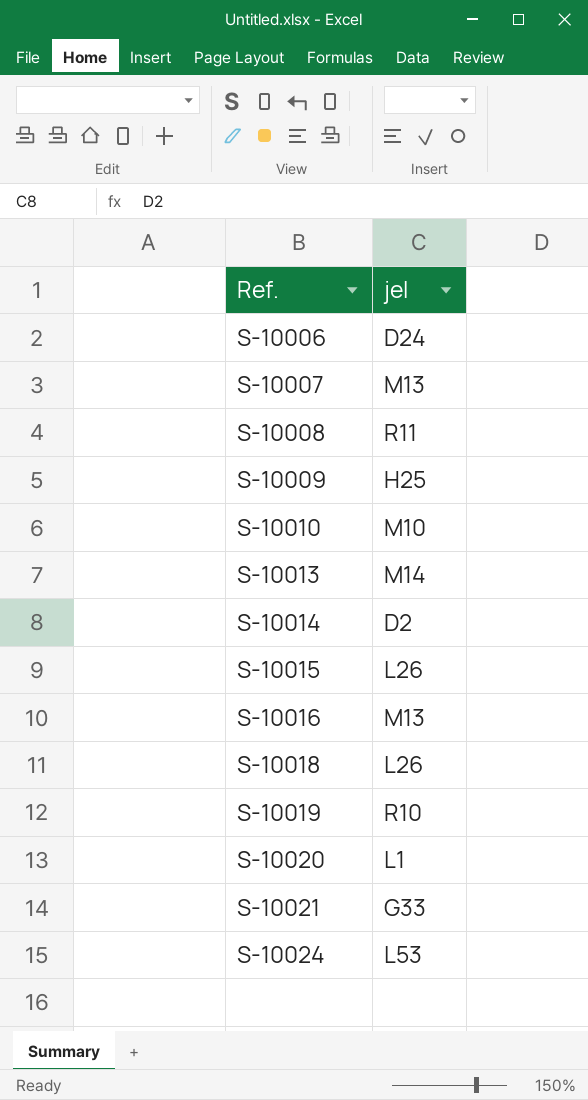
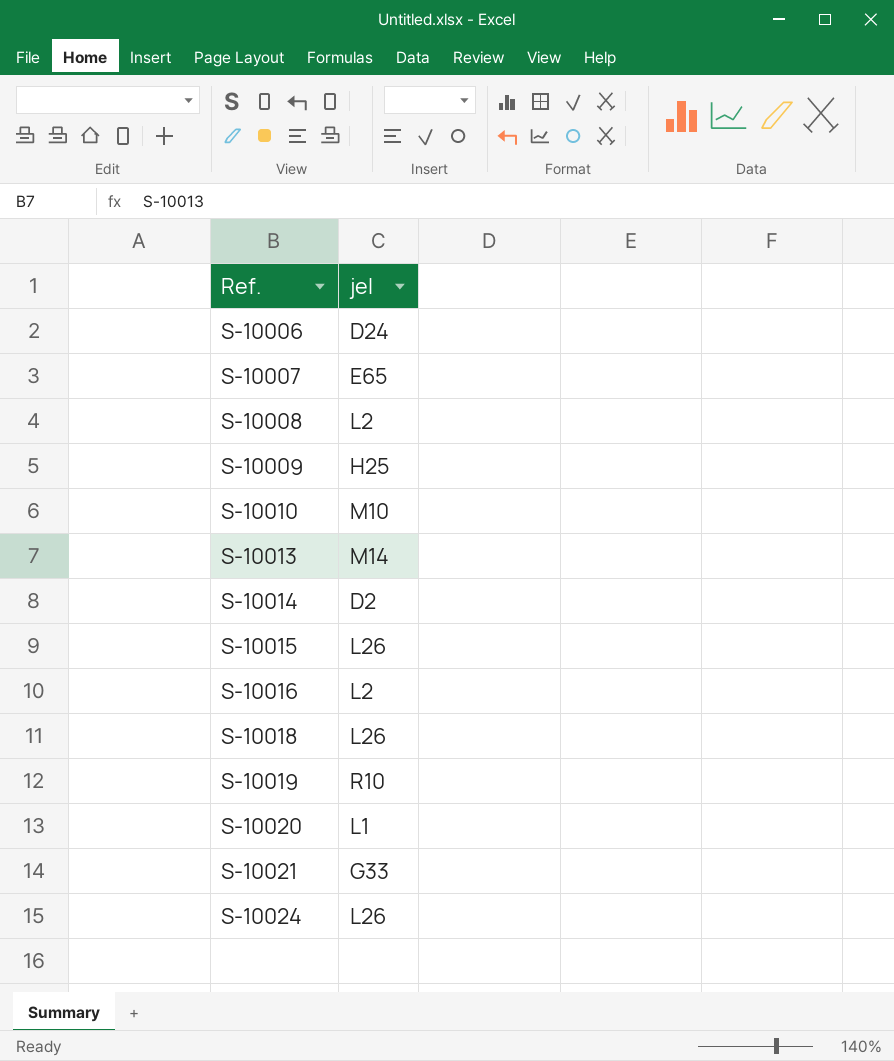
S-10007 | jel: M13 -> E65
S-10008 | jel: R11 -> L2
S-10016 | jel: M13 -> L2
S-10024 | jel: L53 -> L26

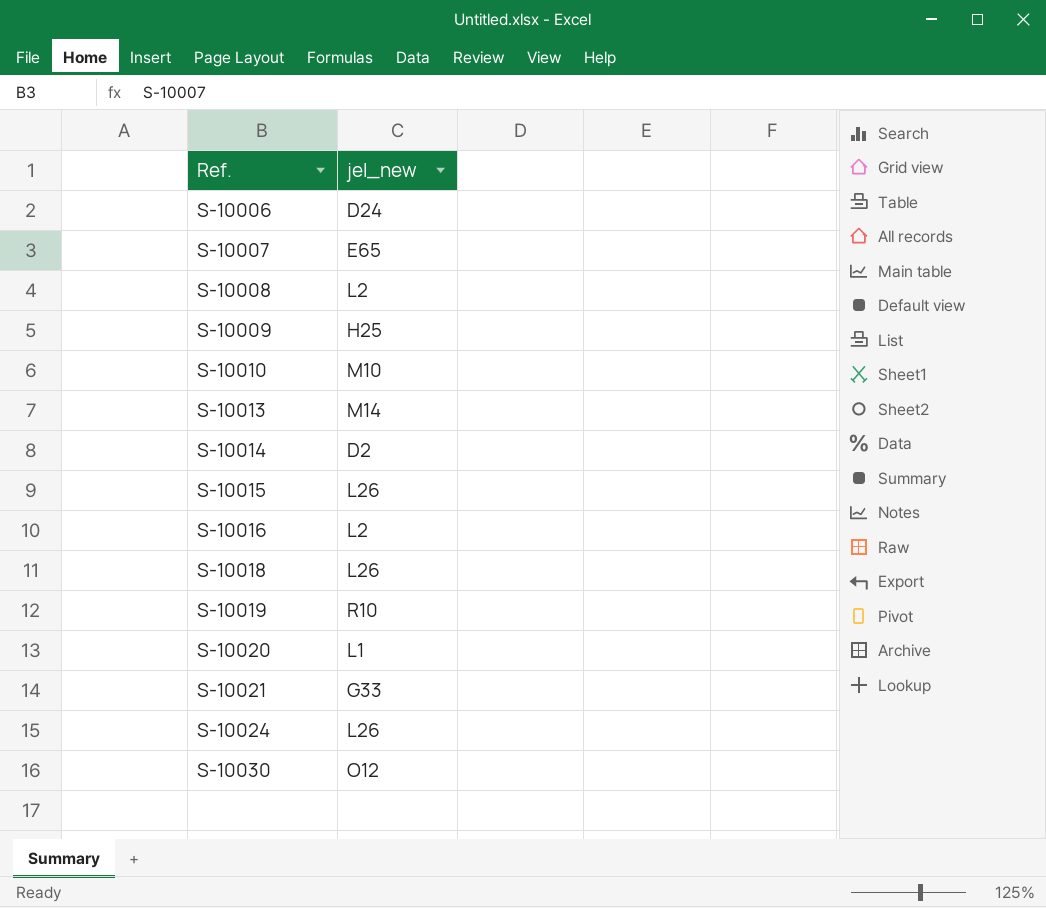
column name: jel -> jel_new
row S-10030: none -> O12

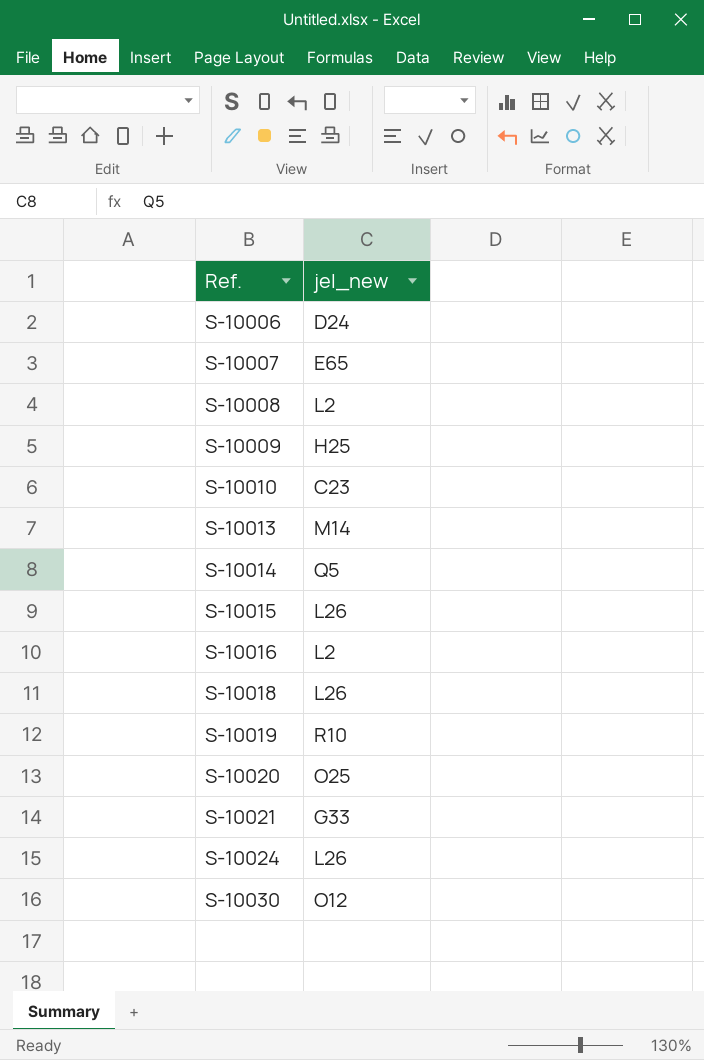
S-10010 | jel_new: M10 -> C23
S-10014 | jel_new: D2 -> Q5
S-10020 | jel_new: L1 -> O25

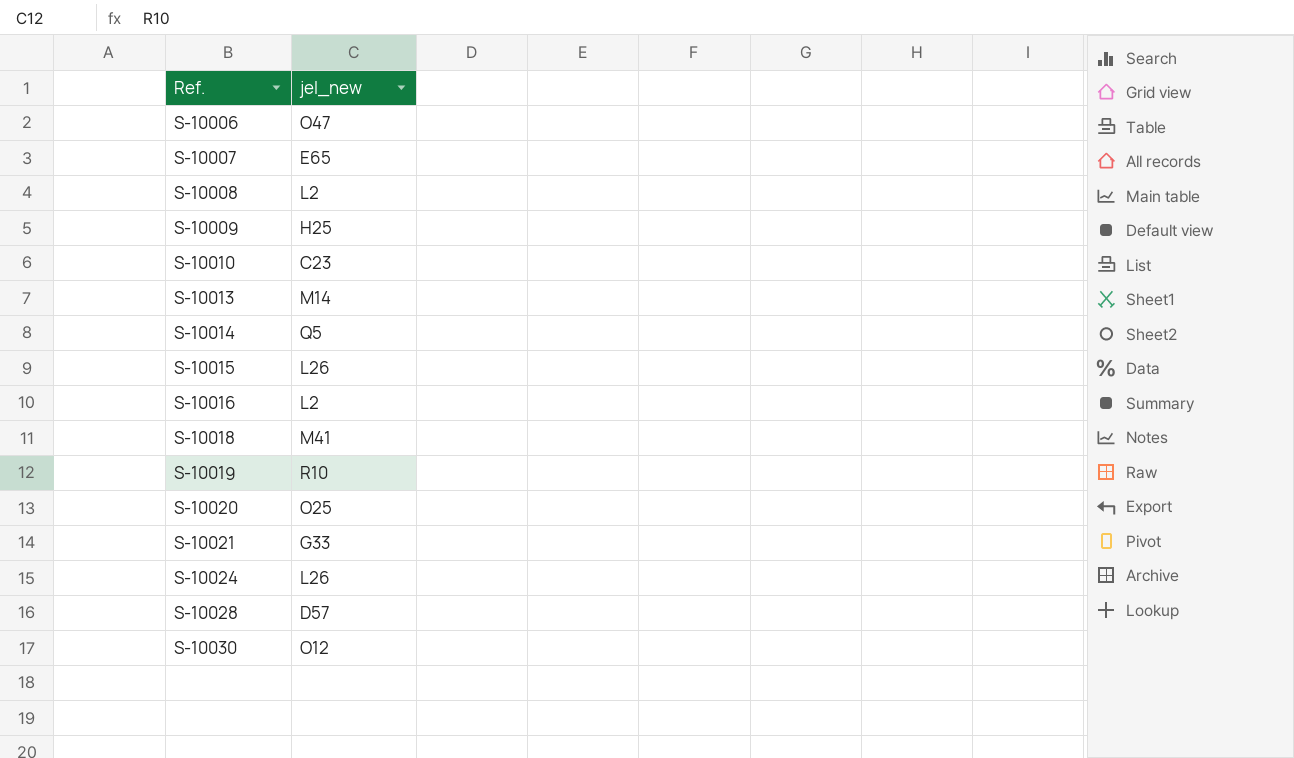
S-10006 | jel_new: D24 -> O47
S-10018 | jel_new: L26 -> M41
row S-10028: none -> D57

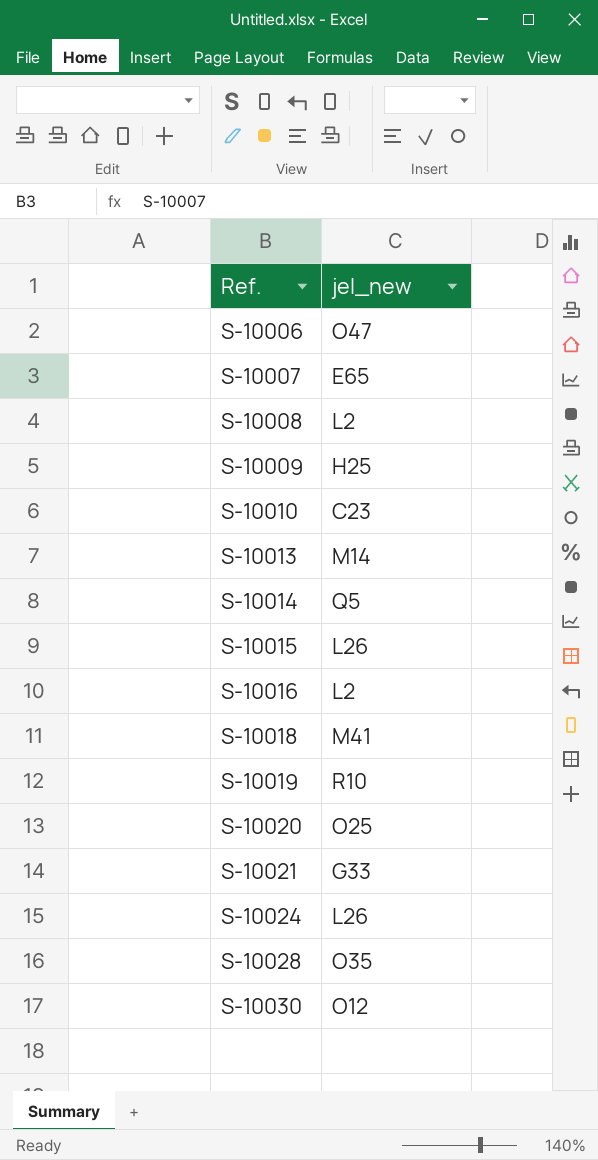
S-10028 | jel_new: D57 -> O35

